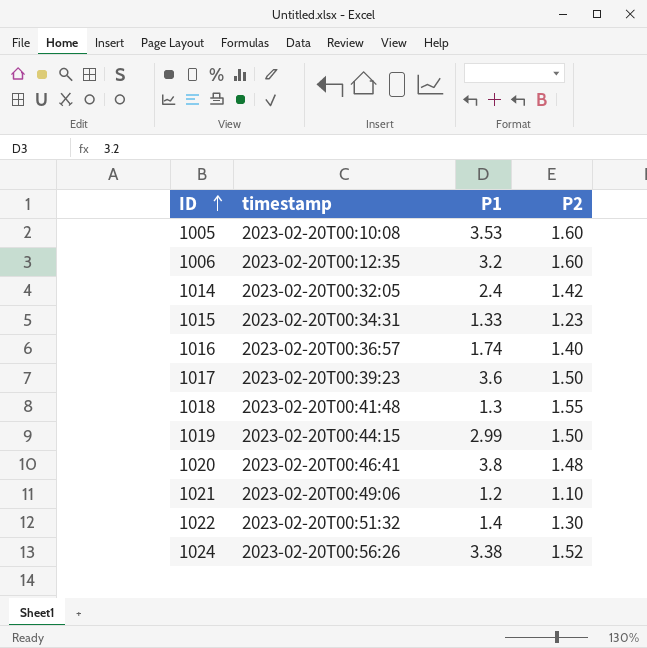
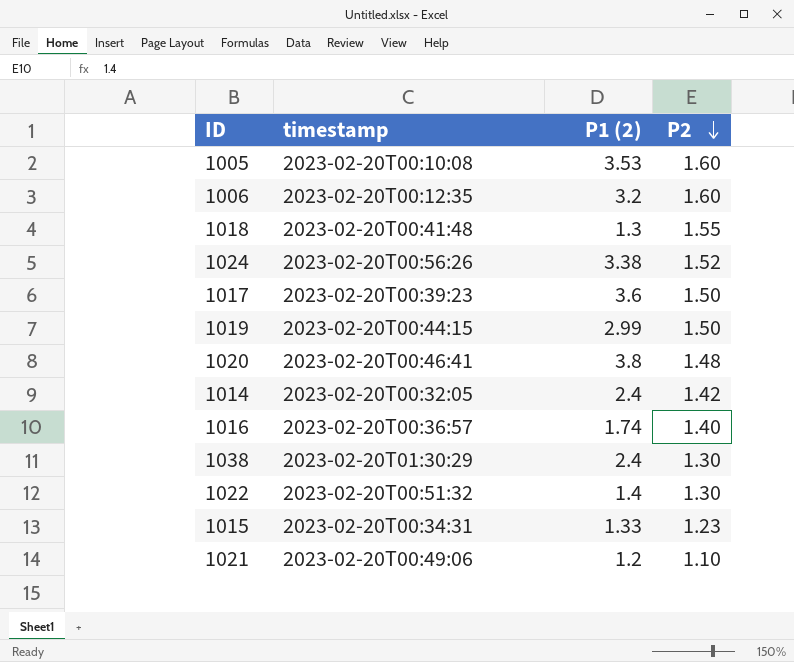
row order: ID ascending -> P2 descending
column name: P1 -> P1 (2)
row 1038: none -> 2023-02-20T01:30:29 | 2.4 | 1.30

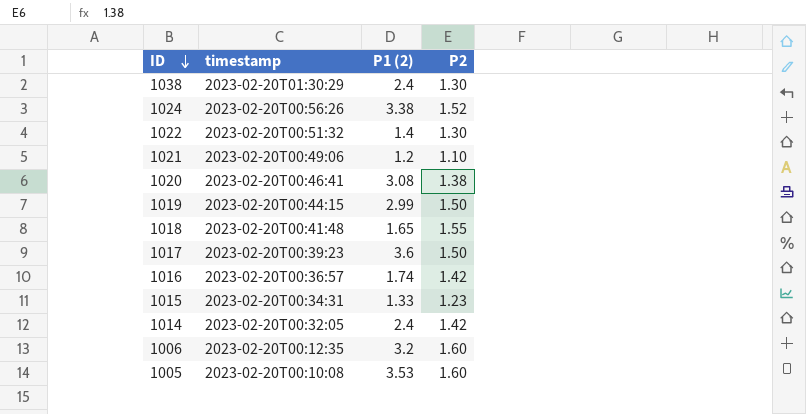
row order: P2 descending -> ID descending
1020 | P1 (2): 3.8 -> 3.08
1020 | P2: 1.48 -> 1.38
1018 | P1 (2): 1.3 -> 1.65
1016 | P2: 1.40 -> 1.42

